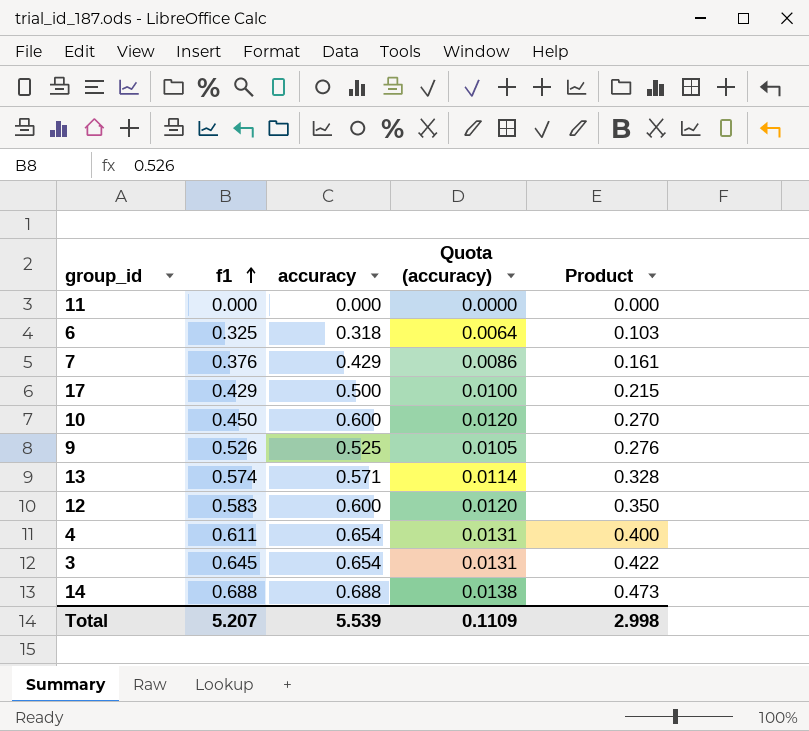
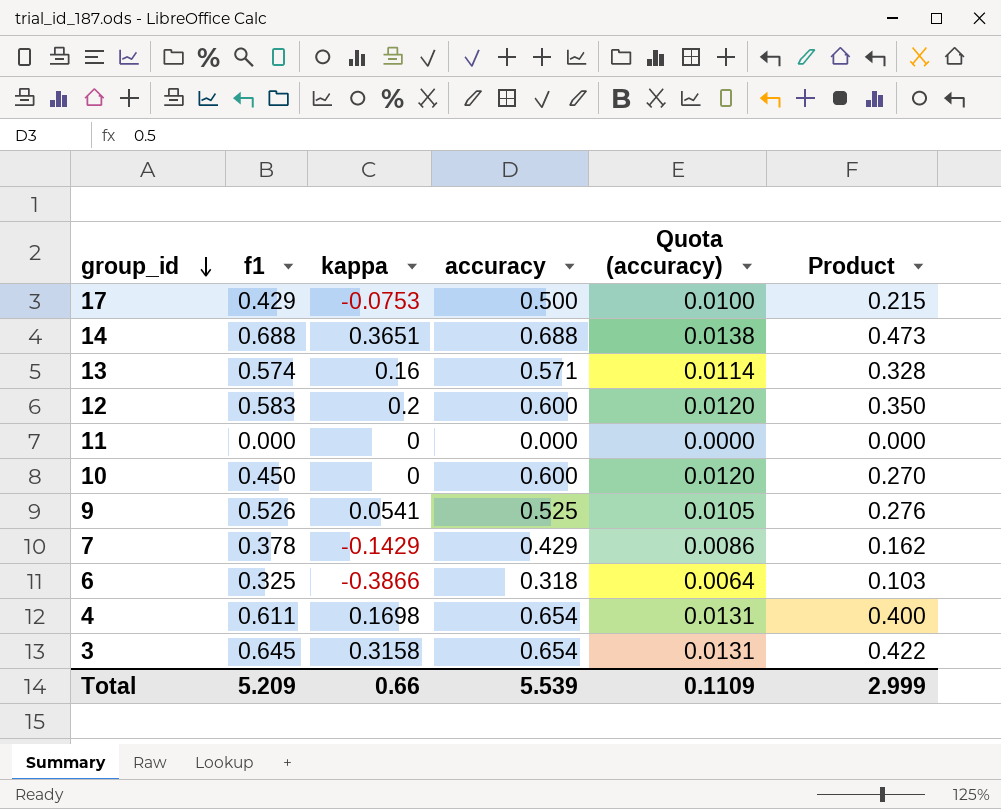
row order: f1 ascending -> group_id descending
column kappa | position: none -> 3
7 | f1: 0.376 -> 0.378
7 | Product: 0.161 -> 0.162
Total | f1: 5.207 -> 5.209
Total | Product: 2.998 -> 2.999

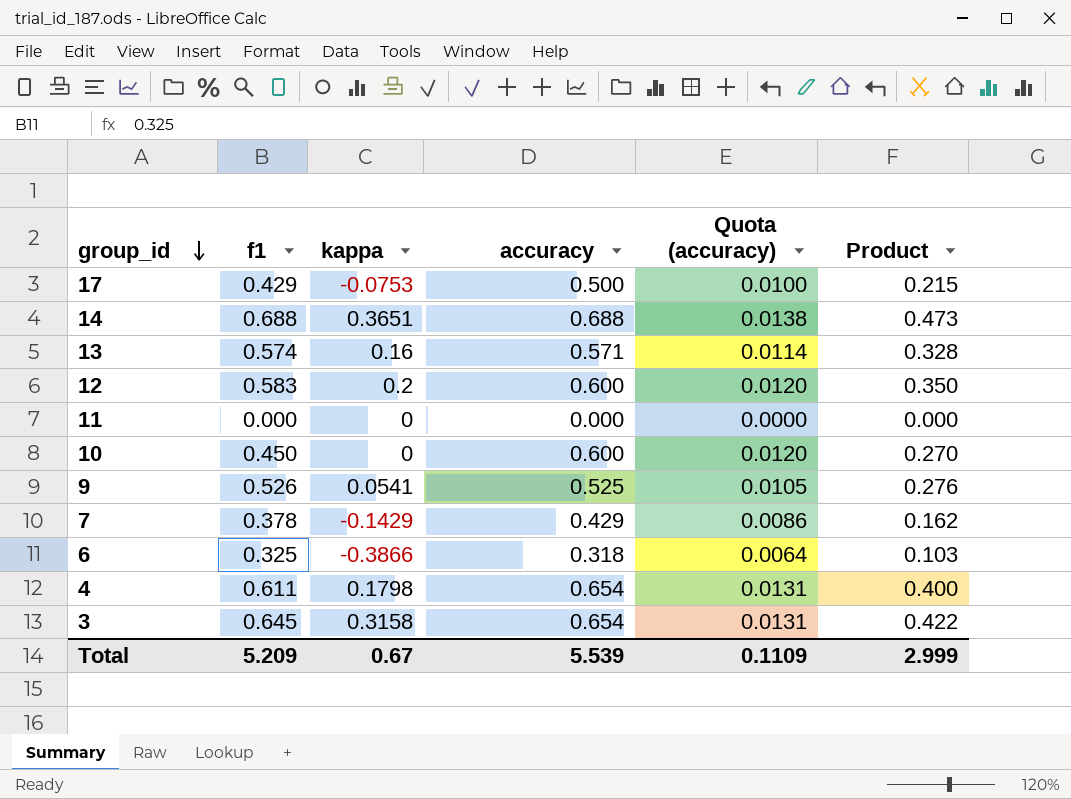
4 | kappa: 0.1698 -> 0.1798
Total | kappa: 0.66 -> 0.67

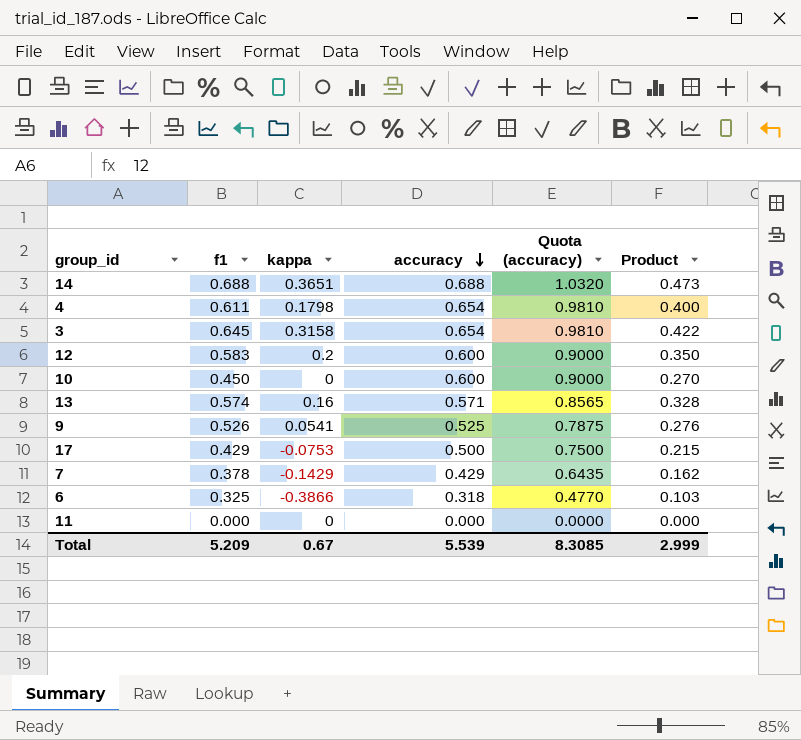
row order: group_id descending -> accuracy descending
column Quota (accuracy) | formula: [accuracy] * 0.02 -> [accuracy] * 1.5
Total | Quota (accuracy): 0.1109 -> 8.3085

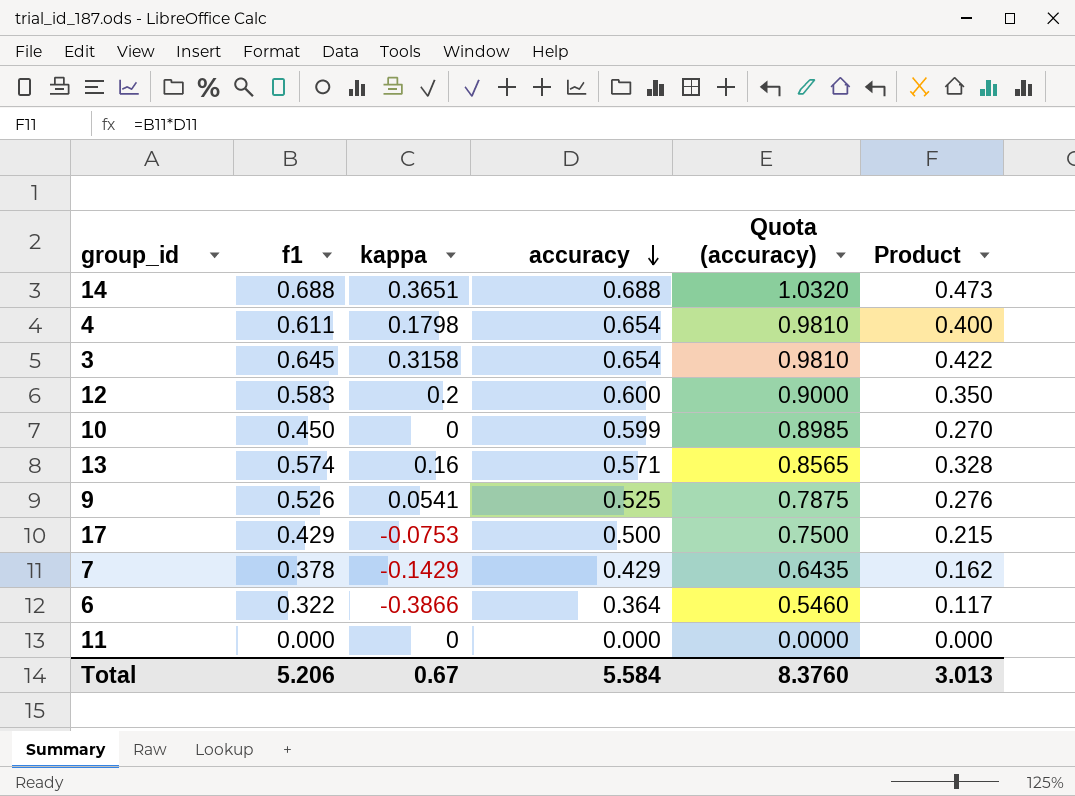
10 | accuracy: 0.600 -> 0.599
10 | Quota (accuracy): 0.9000 -> 0.8985
6 | f1: 0.325 -> 0.322
6 | accuracy: 0.318 -> 0.364
6 | Quota (accuracy): 0.4770 -> 0.5460
6 | Product: 0.103 -> 0.117
Total | f1: 5.209 -> 5.206
Total | accuracy: 5.539 -> 5.584
Total | Quota (accuracy): 8.3085 -> 8.3760
Total | Product: 2.999 -> 3.013

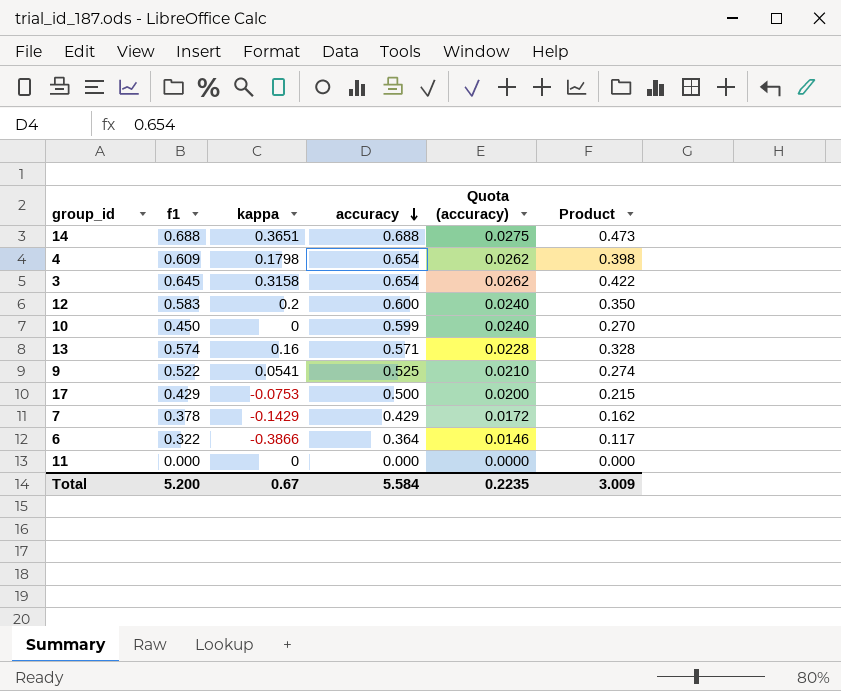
column Quota (accuracy) | formula: [accuracy] * 1.5 -> [accuracy] * 0.04
4 | f1: 0.611 -> 0.609
4 | Product: 0.400 -> 0.398
9 | f1: 0.526 -> 0.522
9 | Product: 0.276 -> 0.274
Total | f1: 5.206 -> 5.200
Total | Quota (accuracy): 8.3760 -> 0.2235
Total | Product: 3.013 -> 3.009

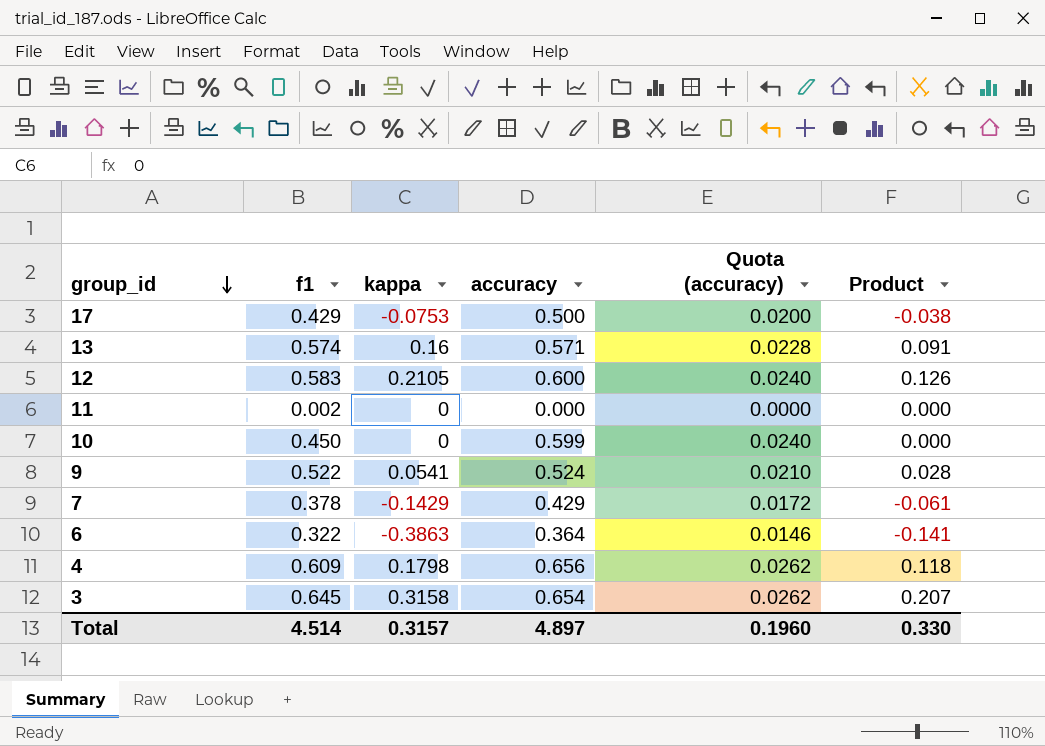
row order: accuracy descending -> group_id descending
column Product | formula: [f1] * [accuracy] -> [kappa] * [accuracy]
row 14: 0.688 | 0.3651 | 0.688 | 0.0275 | 0.473 -> none
12 | kappa: 0.2 -> 0.2105
11 | f1: 0.000 -> 0.002
9 | accuracy: 0.525 -> 0.524
6 | kappa: -0.3866 -> -0.3863
4 | accuracy: 0.654 -> 0.656
Total | f1: 5.200 -> 4.514
Total | kappa: 0.67 -> 0.3157
Total | accuracy: 5.584 -> 4.897
Total | Quota (accuracy): 0.2235 -> 0.1960
Total | Product: 3.009 -> 0.330

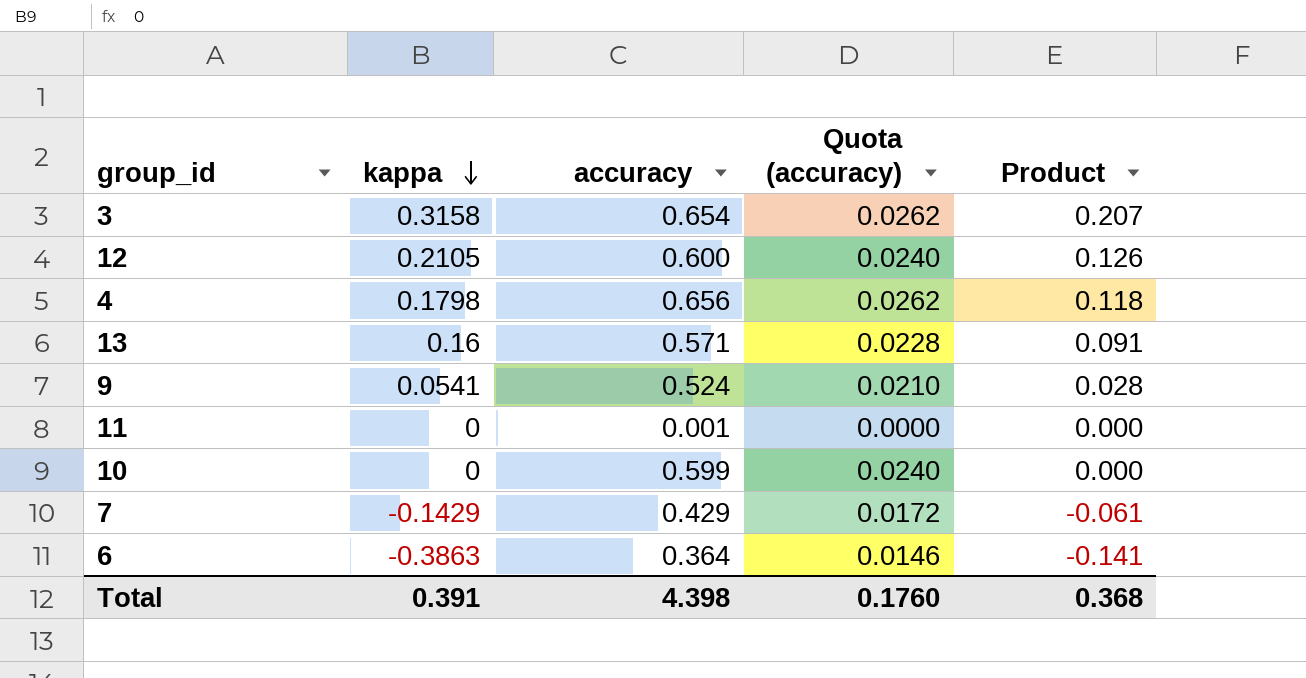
row order: group_id descending -> kappa descending
column f1 | position: 2 -> none
row 17: 0.429 | -0.0753 | 0.500 | 0.0200 | -0.038 -> none
11 | accuracy: 0.000 -> 0.001
Total | kappa: 0.3157 -> 0.391
Total | accuracy: 4.897 -> 4.398
Total | Quota (accuracy): 0.1960 -> 0.1760
Total | Product: 0.330 -> 0.368

